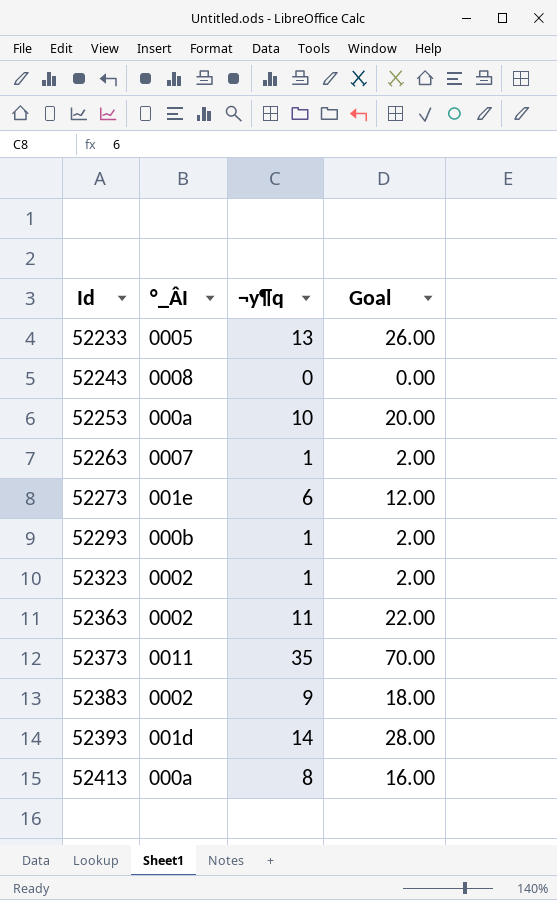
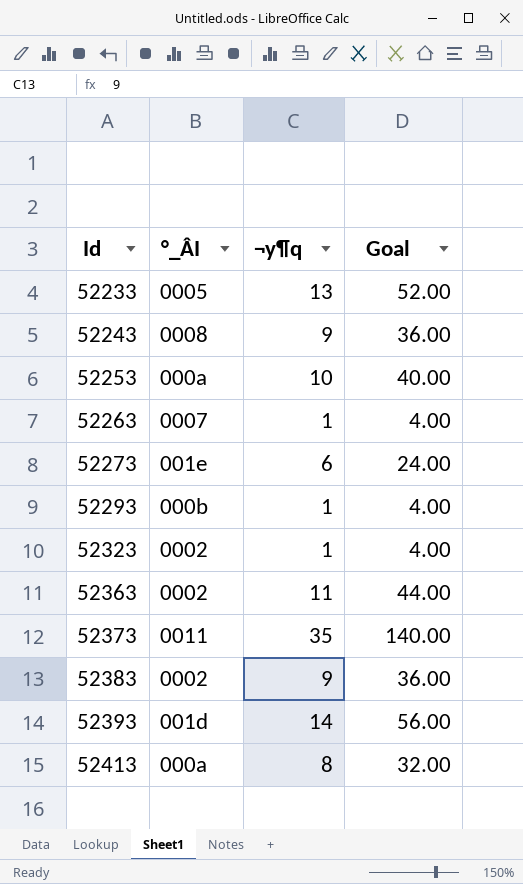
column Goal | formula: [¬y¶q] * 2 -> [¬y¶q] * 4
52243 | ¬y¶q: 0 -> 9

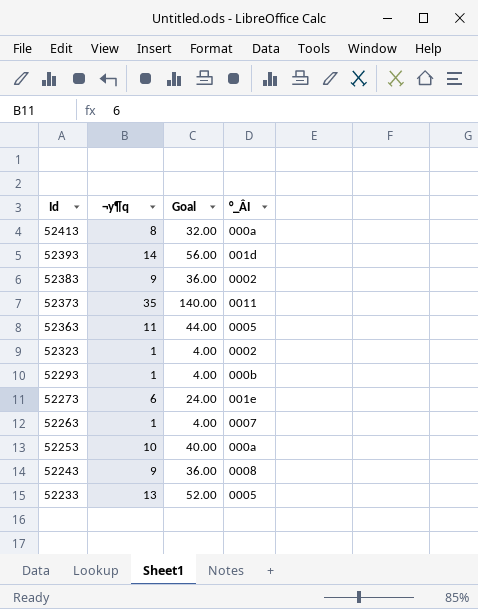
row order: Id ascending -> Id descending
column °_ÂI | position: 2 -> 4
52363 | °_ÂI: 0002 -> 0005

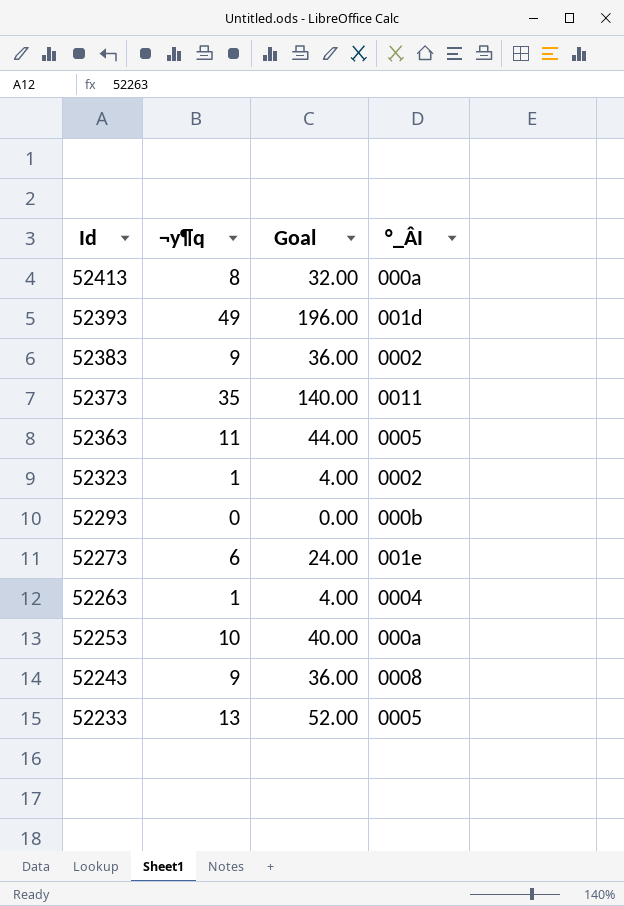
52393 | ¬y¶q: 14 -> 49
52393 | Goal: 56.00 -> 196.00
52293 | ¬y¶q: 1 -> 0
52293 | Goal: 4.00 -> 0.00
52263 | °_ÂI: 0007 -> 0004

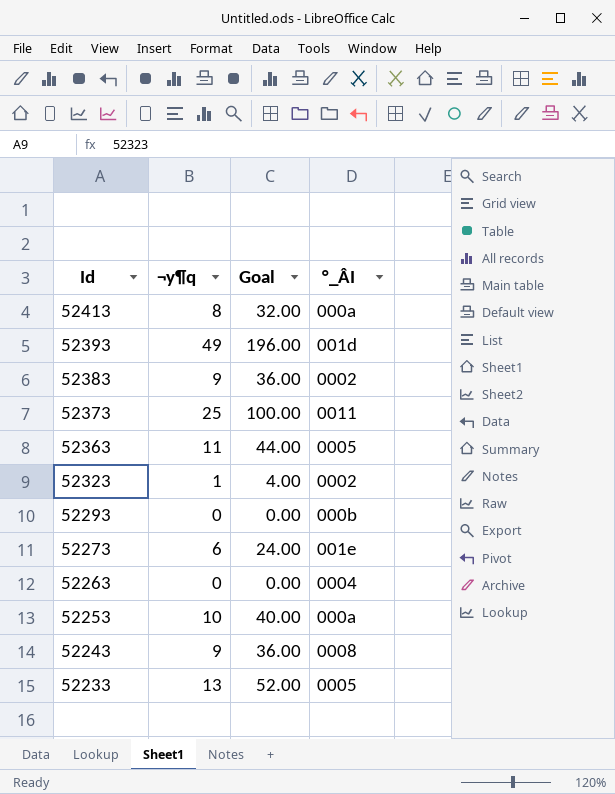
52373 | ¬y¶q: 35 -> 25
52373 | Goal: 140.00 -> 100.00
52263 | ¬y¶q: 1 -> 0
52263 | Goal: 4.00 -> 0.00

